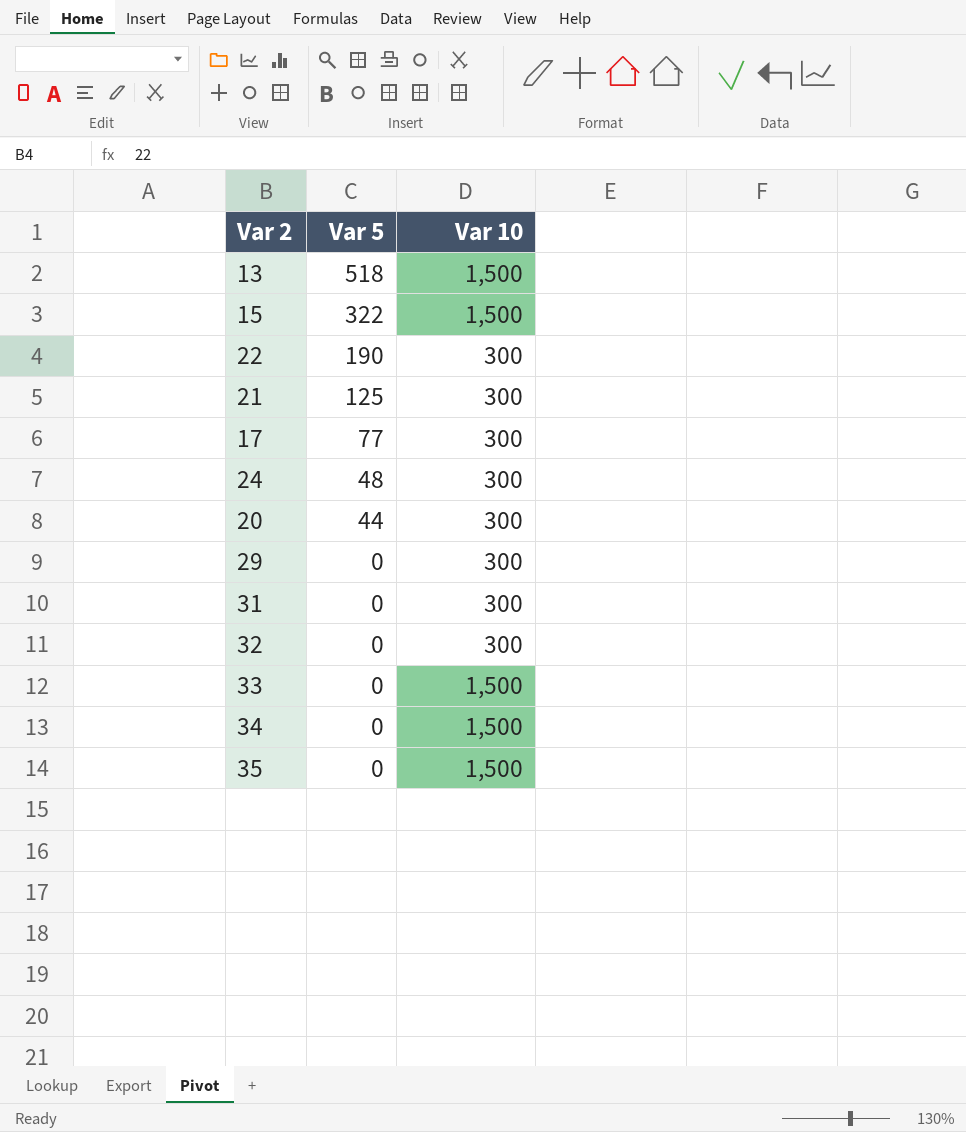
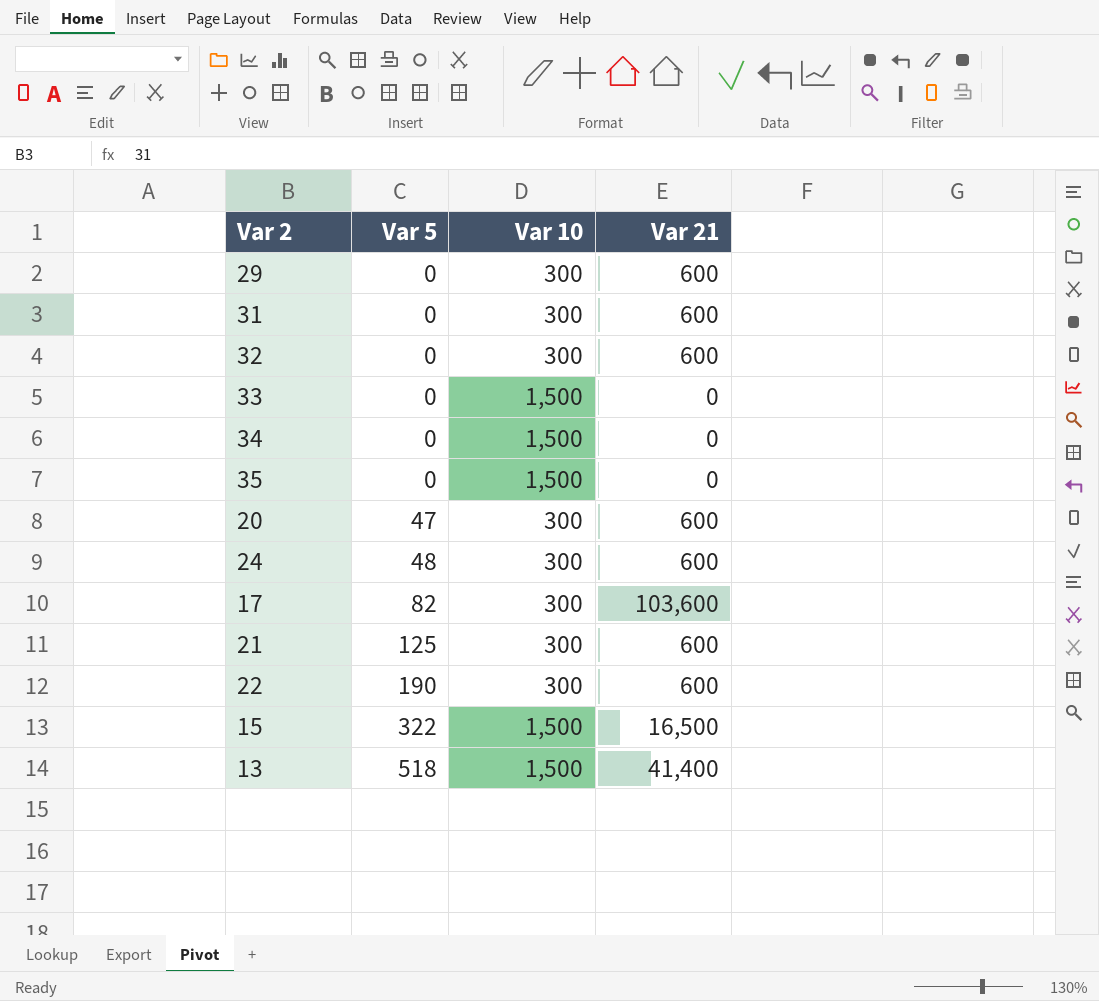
row order: Var 5 descending -> Var 5 ascending
column Var 21 | position: none -> 4
20 | Var 5: 44 -> 47
17 | Var 5: 77 -> 82

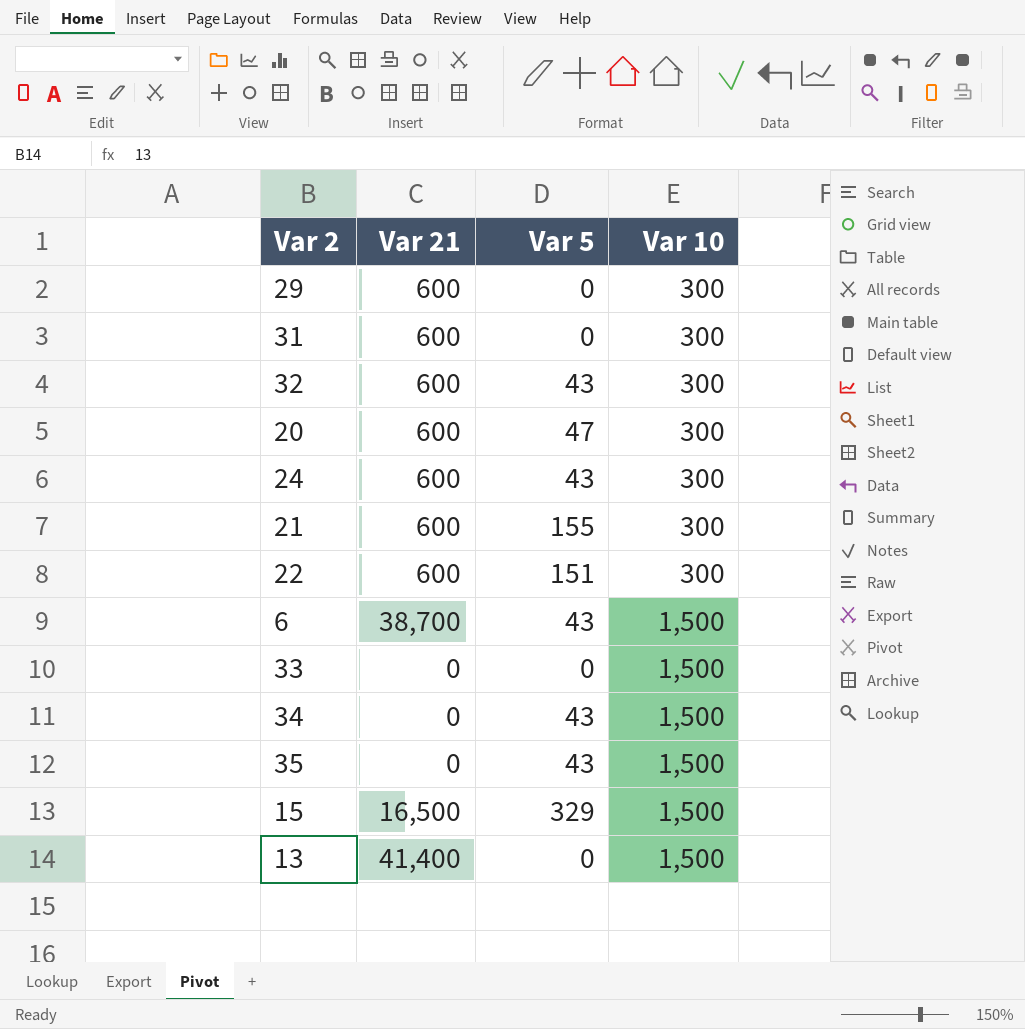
row order: Var 5 ascending -> Var 10 ascending
column Var 21 | position: 4 -> 2
row 17: 82 | 300 | 103,600 -> none
32 | Var 5: 0 -> 43
24 | Var 5: 48 -> 43
21 | Var 5: 125 -> 155
22 | Var 5: 190 -> 151
row 6: none -> 38,700 | 43 | 1,500
34 | Var 5: 0 -> 43
35 | Var 5: 0 -> 43
15 | Var 5: 322 -> 329
13 | Var 5: 518 -> 0

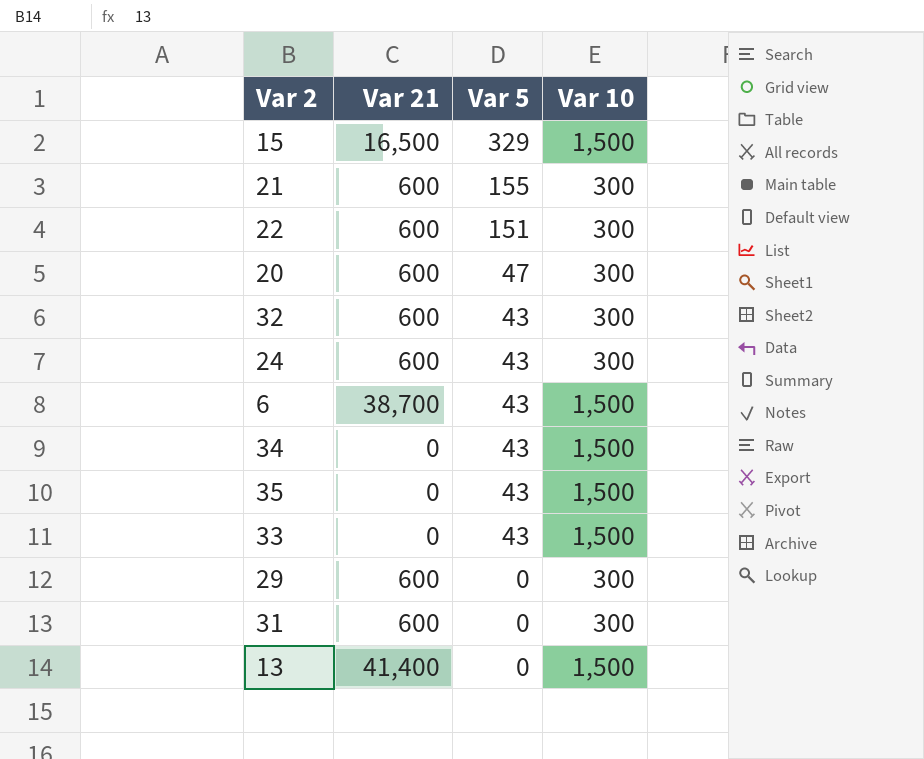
row order: Var 10 ascending -> Var 5 descending
33 | Var 5: 0 -> 43

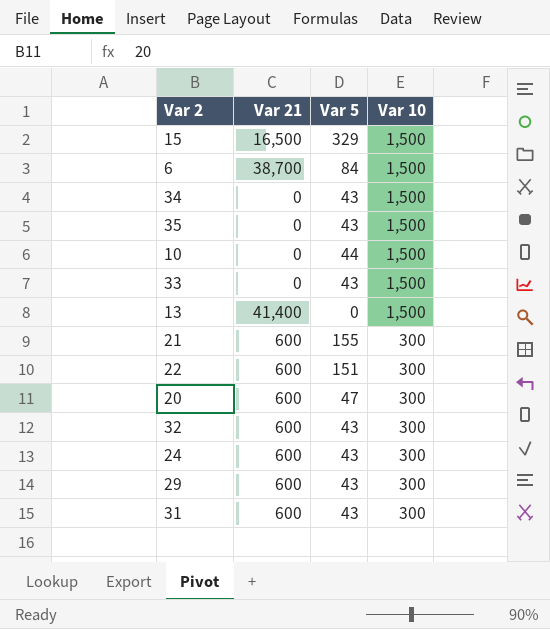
row order: Var 5 descending -> Var 10 descending
6 | Var 5: 43 -> 84
row 10: none -> 0 | 44 | 1,500
29 | Var 5: 0 -> 43
31 | Var 5: 0 -> 43

